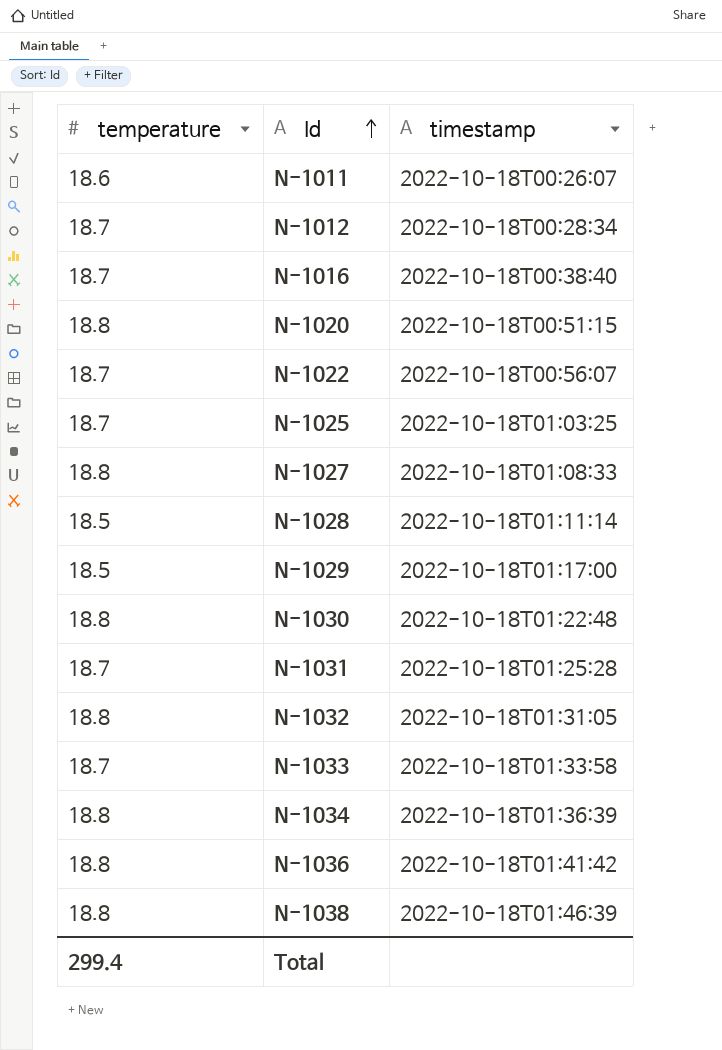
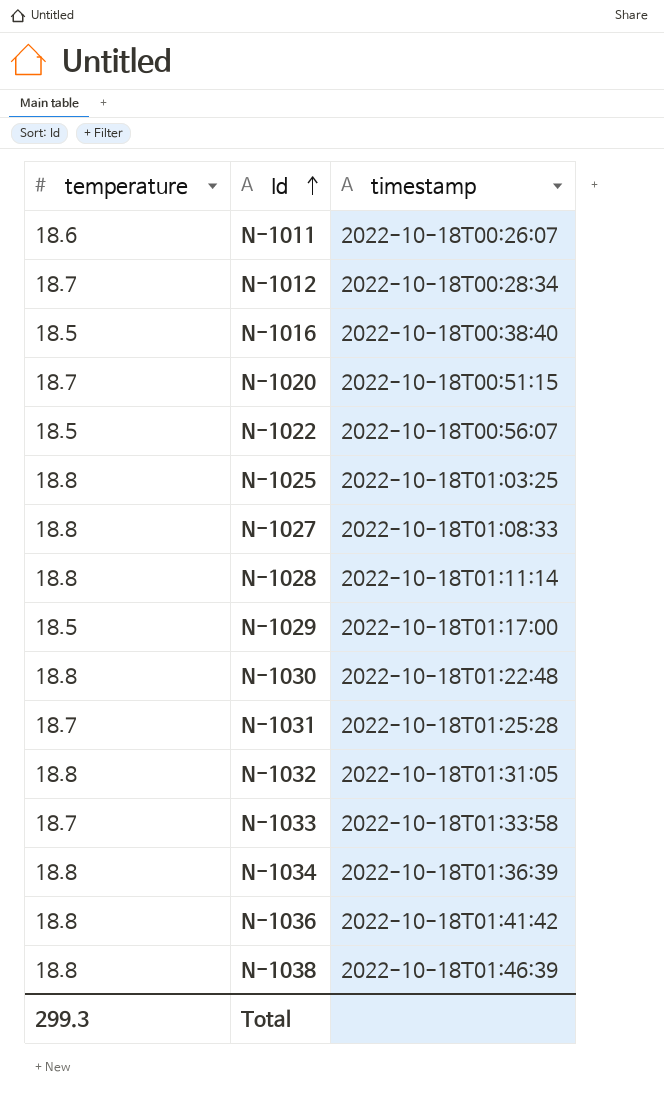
N-1016 | temperature: 18.7 -> 18.5
N-1020 | temperature: 18.8 -> 18.7
N-1022 | temperature: 18.7 -> 18.5
N-1025 | temperature: 18.7 -> 18.8
N-1028 | temperature: 18.5 -> 18.8
Total | temperature: 299.4 -> 299.3

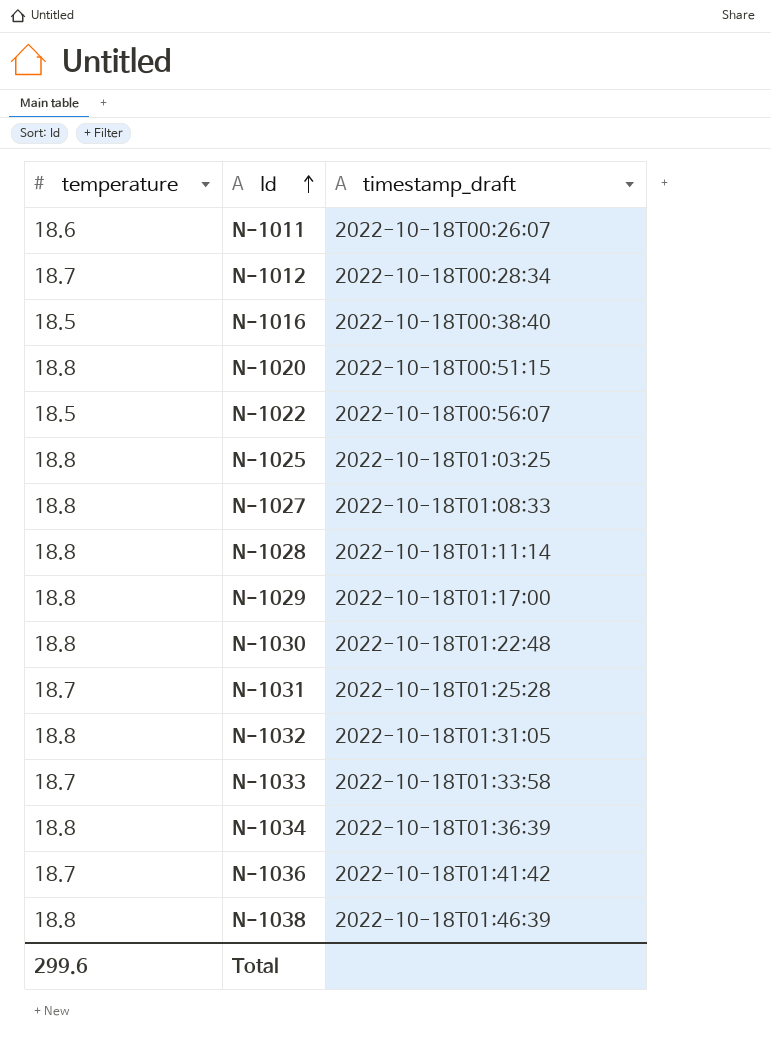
column name: timestamp -> timestamp_draft
N-1020 | temperature: 18.7 -> 18.8
N-1029 | temperature: 18.5 -> 18.8
N-1036 | temperature: 18.8 -> 18.7
Total | temperature: 299.3 -> 299.6

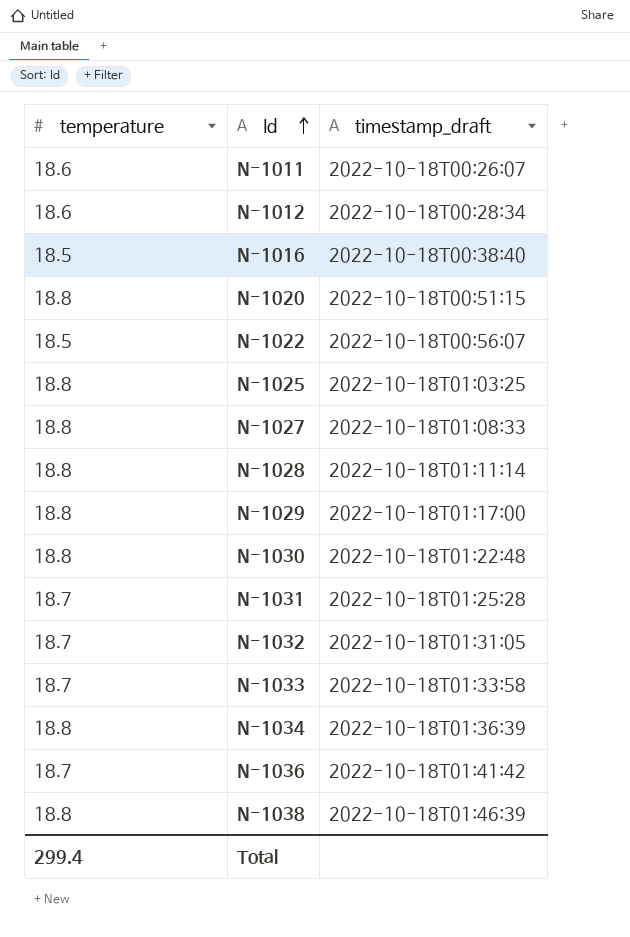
N-1012 | temperature: 18.7 -> 18.6
N-1032 | temperature: 18.8 -> 18.7
Total | temperature: 299.6 -> 299.4

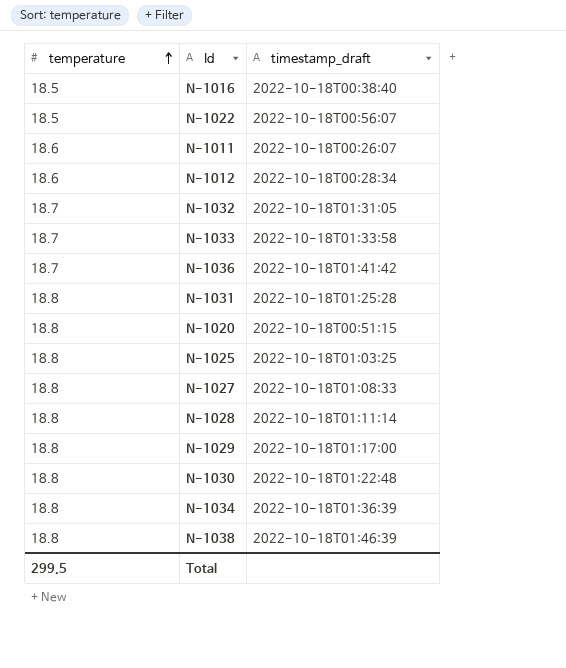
row order: Id ascending -> temperature ascending
N-1031 | temperature: 18.7 -> 18.8
Total | temperature: 299.4 -> 299.5

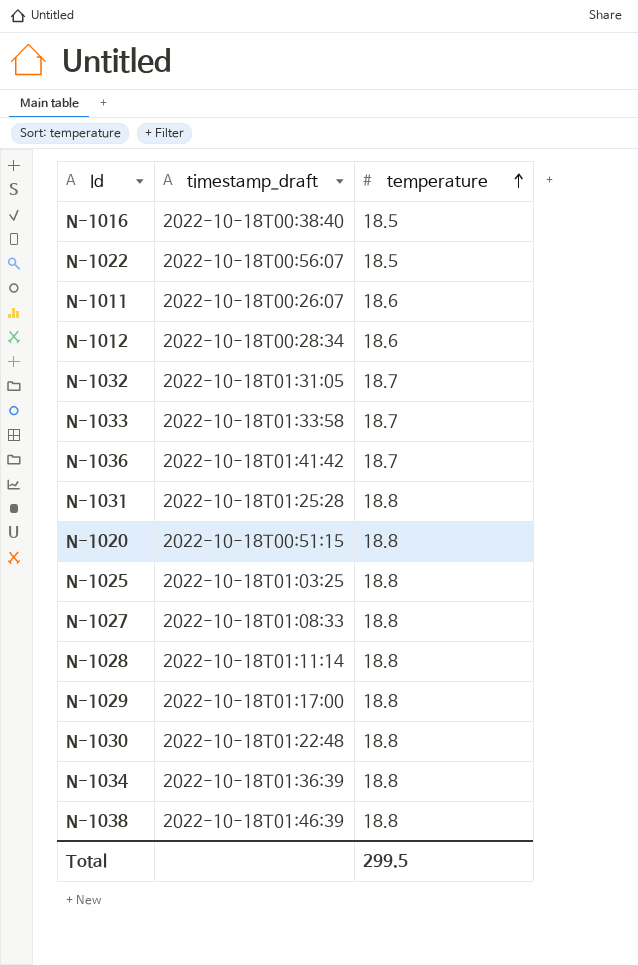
column temperature | position: 1 -> 3

